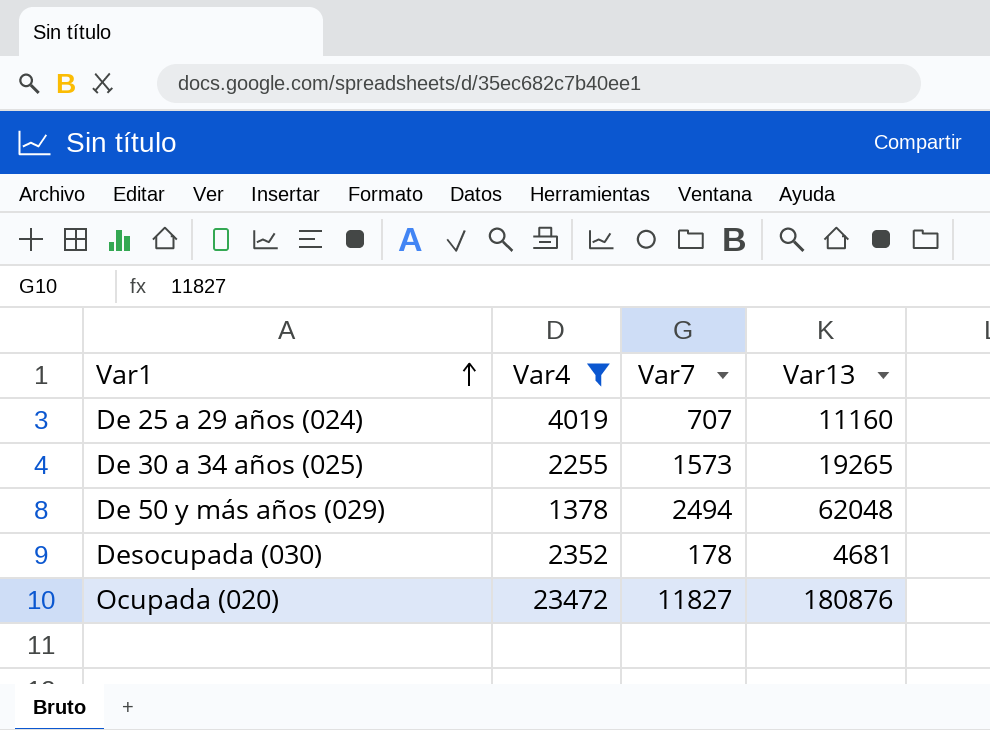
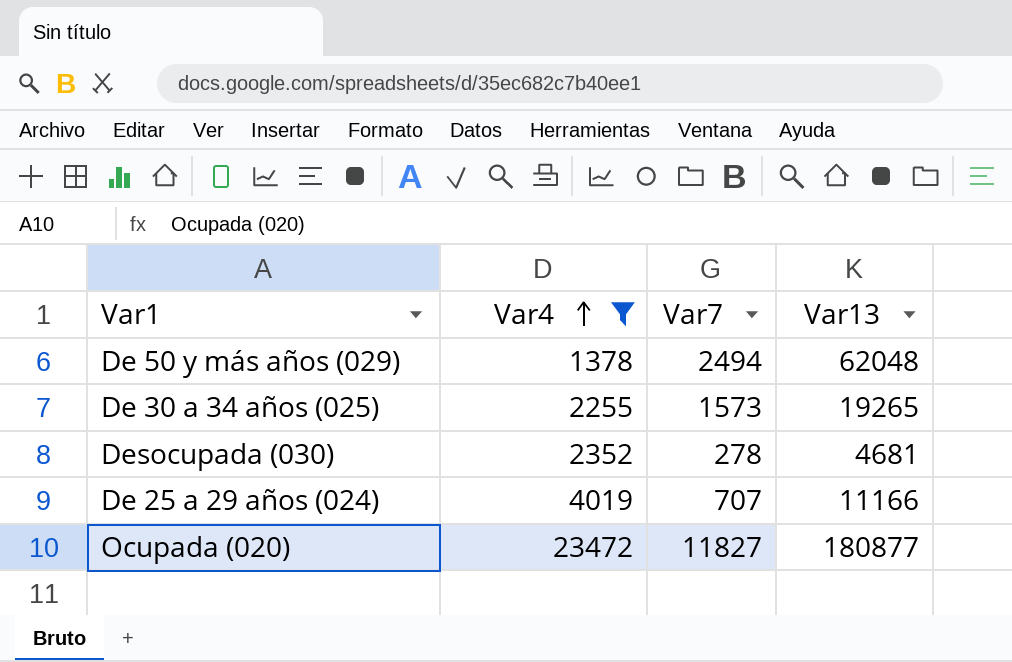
row order: Var1 ascending -> Var4 ascending
Desocupada (030) | Var7: 178 -> 278
De 25 a 29 años (024) | Var13: 11160 -> 11166
Ocupada (020) | Var13: 180876 -> 180877

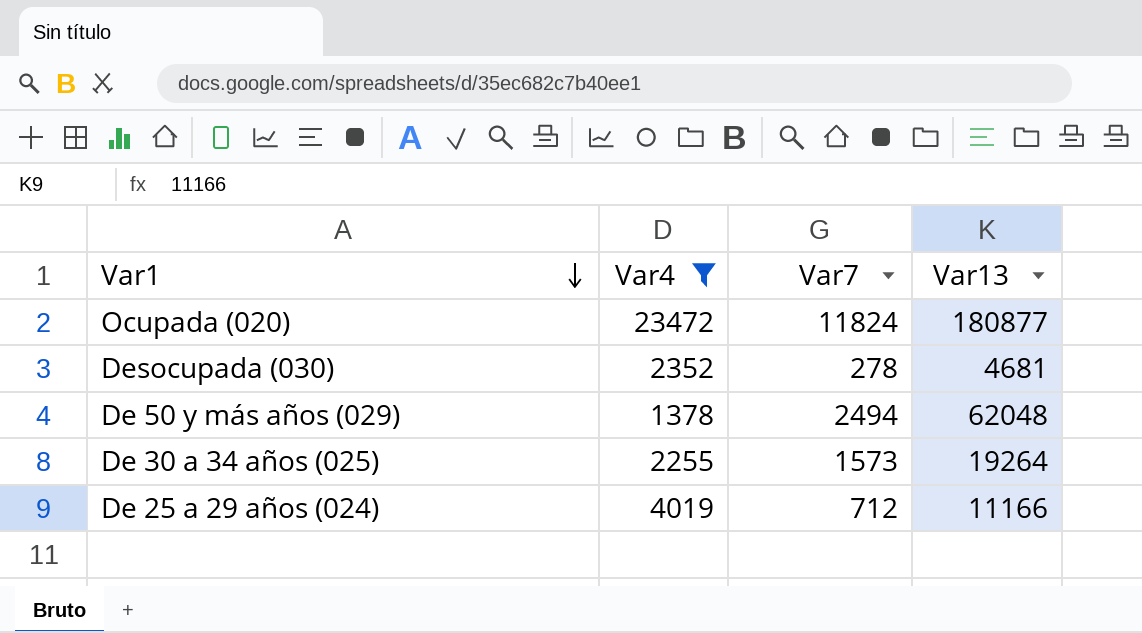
row order: Var4 ascending -> Var1 descending
Ocupada (020) | Var7: 11827 -> 11824
De 30 a 34 años (025) | Var13: 19265 -> 19264
De 25 a 29 años (024) | Var7: 707 -> 712

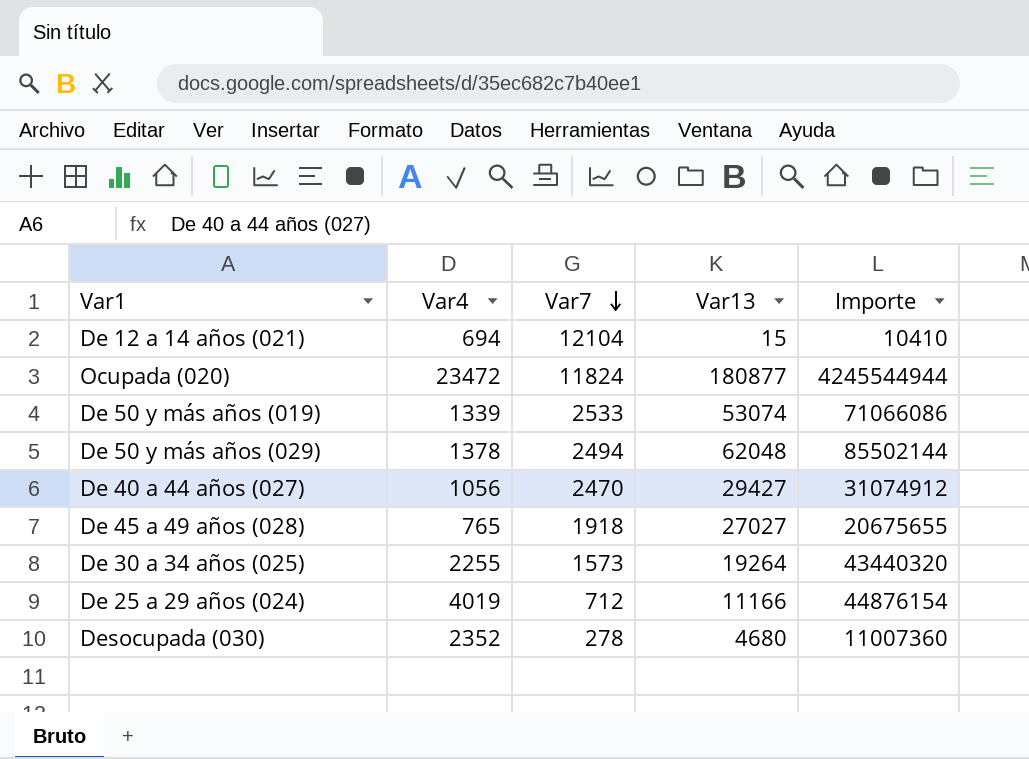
filter: Var4 >= 1378 -> none
row order: Var1 descending -> Var7 descending
column Importe | formula: none -> [Var4] * [Var13]
Desocupada (030) | Var13: 4681 -> 4680

